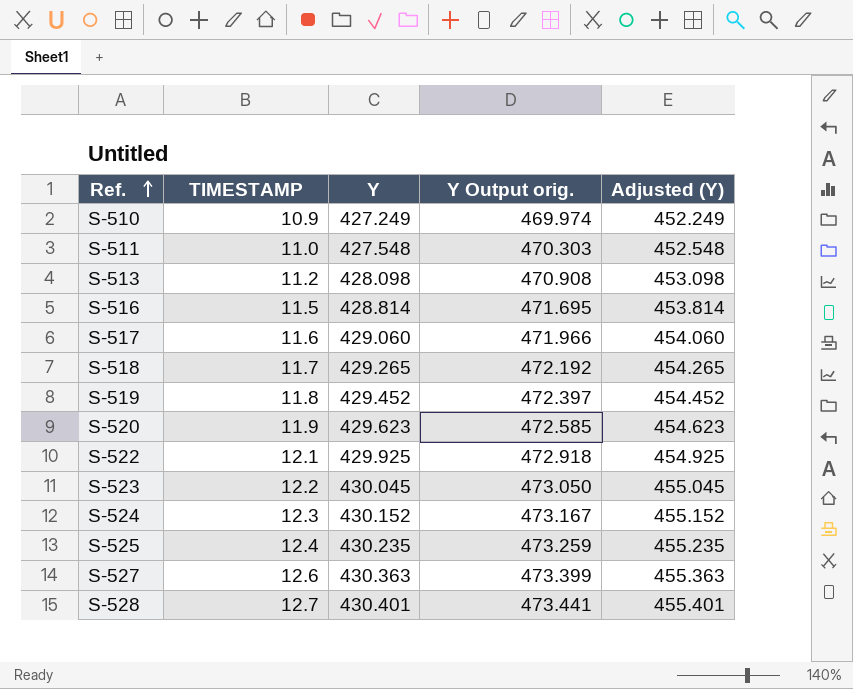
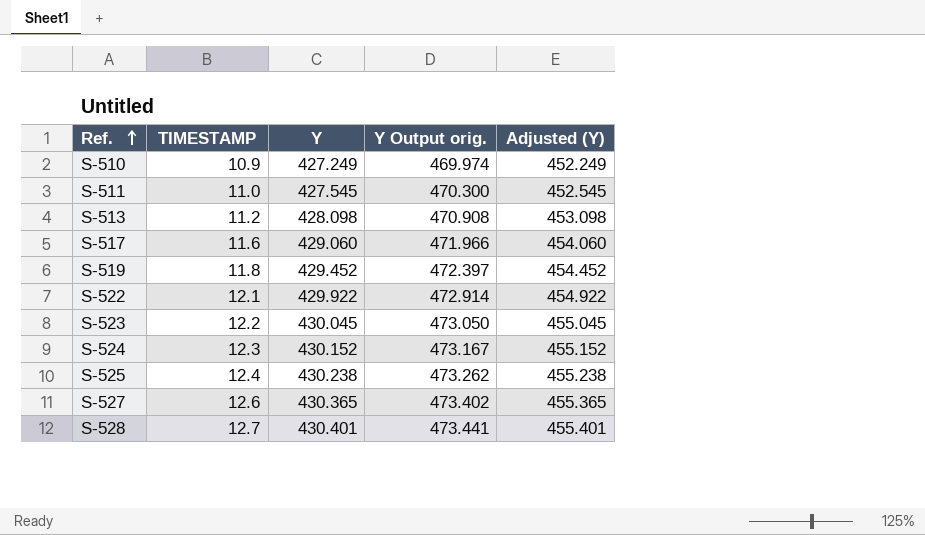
row S-516: 11.5 | 428.814 | 471.695 | 453.814 -> none
row S-518: 11.7 | 429.265 | 472.192 | 454.265 -> none
row S-520: 11.9 | 429.623 | 472.585 | 454.623 -> none
S-511 | Y: 427.548 -> 427.545
S-511 | Y Output orig.: 470.303 -> 470.300
S-511 | Adjusted (Y): 452.548 -> 452.545
S-522 | Y: 429.925 -> 429.922
S-522 | Y Output orig.: 472.918 -> 472.914
S-522 | Adjusted (Y): 454.925 -> 454.922
S-525 | Y: 430.235 -> 430.238
S-525 | Y Output orig.: 473.259 -> 473.262
S-525 | Adjusted (Y): 455.235 -> 455.238
S-527 | Y: 430.363 -> 430.365
S-527 | Y Output orig.: 473.399 -> 473.402
S-527 | Adjusted (Y): 455.363 -> 455.365

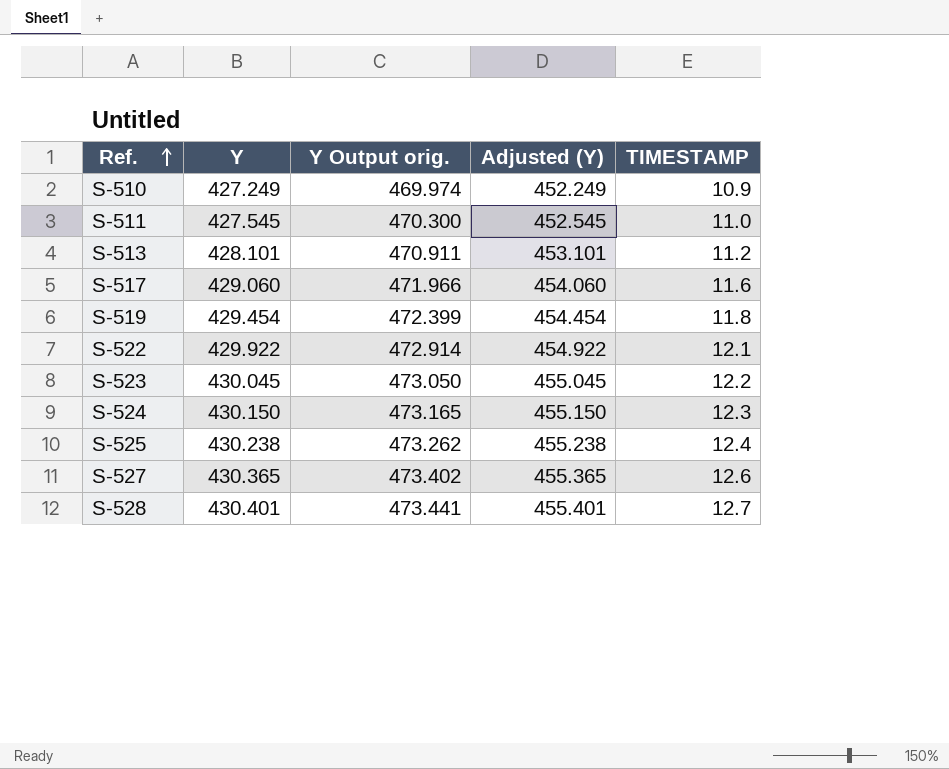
column TIMESTAMP | position: 2 -> 5
S-513 | Y: 428.098 -> 428.101
S-513 | Y Output orig.: 470.908 -> 470.911
S-513 | Adjusted (Y): 453.098 -> 453.101
S-519 | Y: 429.452 -> 429.454
S-519 | Y Output orig.: 472.397 -> 472.399
S-519 | Adjusted (Y): 454.452 -> 454.454
S-524 | Y: 430.152 -> 430.150
S-524 | Y Output orig.: 473.167 -> 473.165
S-524 | Adjusted (Y): 455.152 -> 455.150

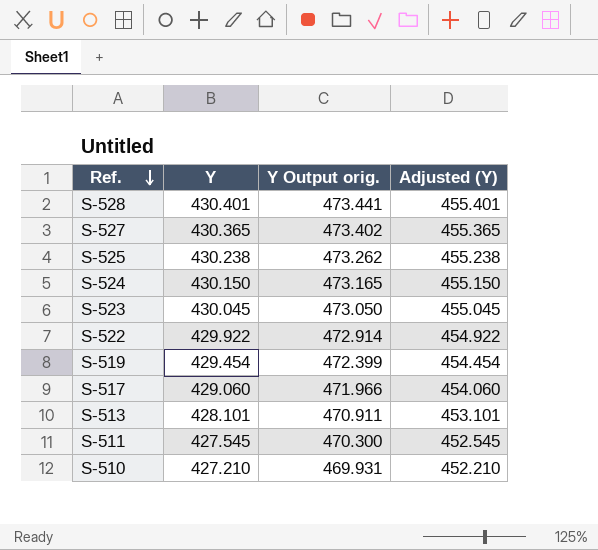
row order: Ref. ascending -> Ref. descending
column TIMESTAMP | position: 5 -> none
S-510 | Y: 427.249 -> 427.210
S-510 | Y Output orig.: 469.974 -> 469.931
S-510 | Adjusted (Y): 452.249 -> 452.210

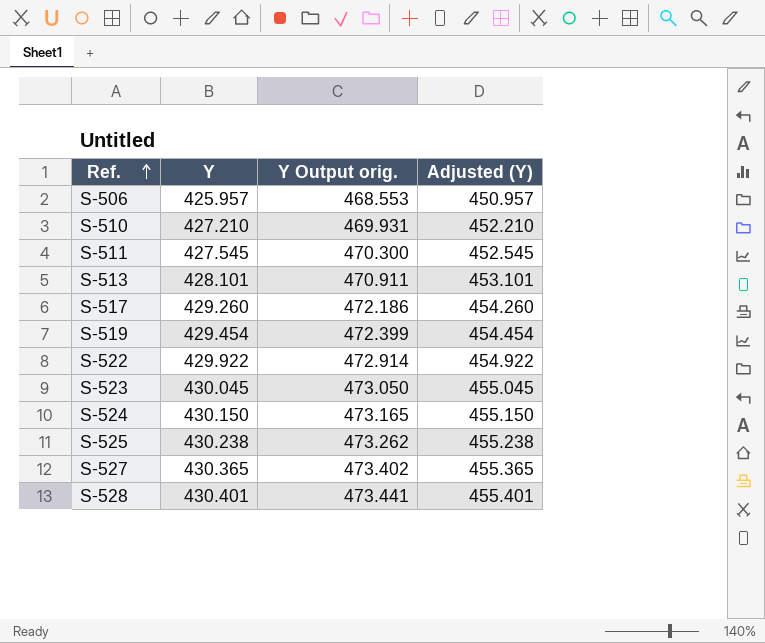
row order: Ref. descending -> Ref. ascending
row S-506: none -> 425.957 | 468.553 | 450.957
S-517 | Y: 429.060 -> 429.260
S-517 | Y Output orig.: 471.966 -> 472.186
S-517 | Adjusted (Y): 454.060 -> 454.260

